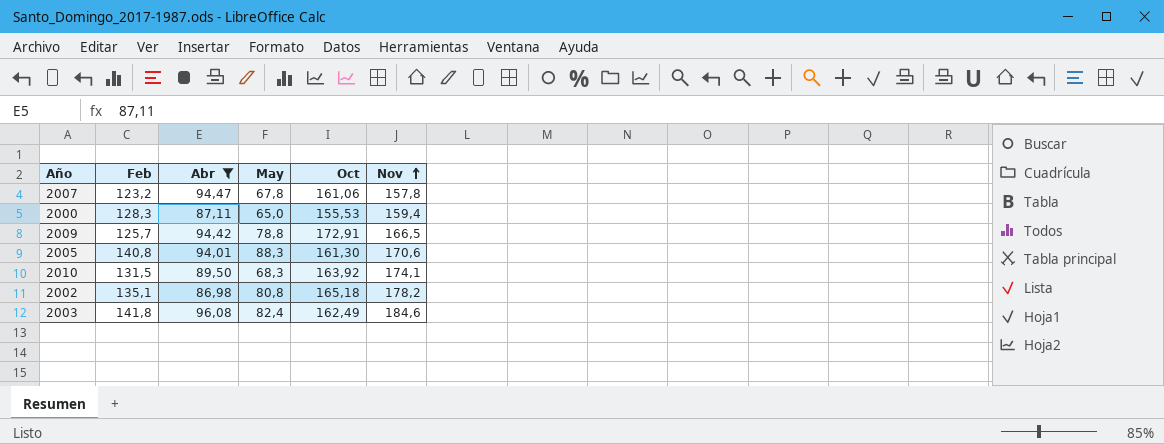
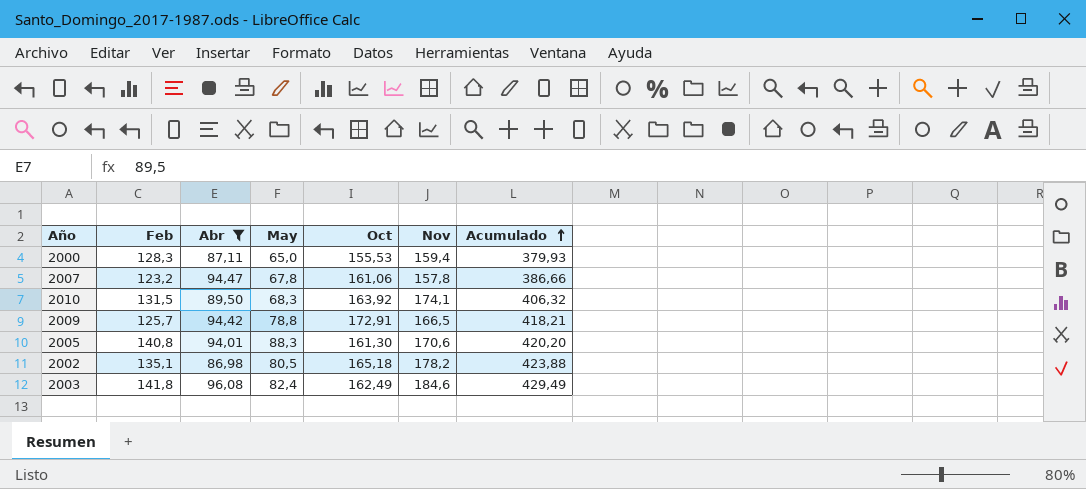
row order: Nov ascending -> Acumulado ascending
column Acumulado | formula: none -> [May] + [Oct] + [Nov]
2002 | May: 80,8 -> 80,5

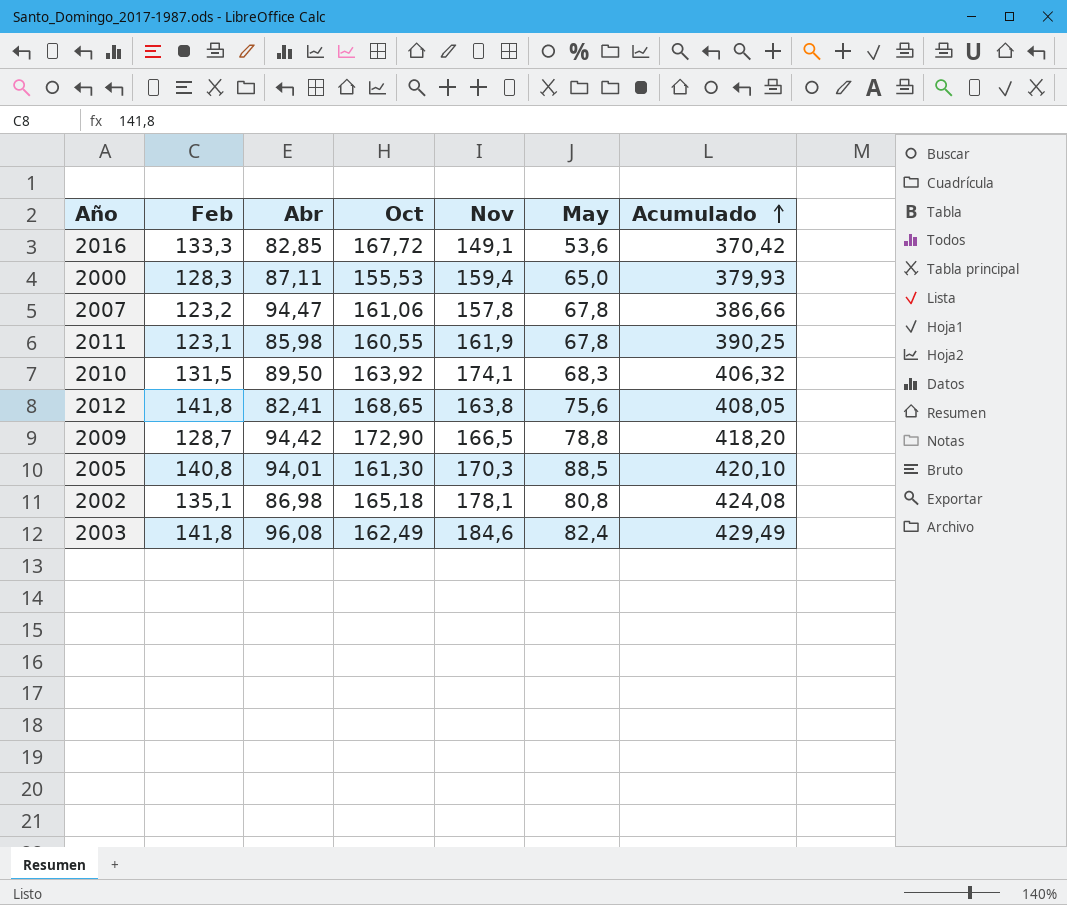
filter: Abr >= 86,98 -> none
column May | position: 4 -> 6
2009 | Feb: 125,7 -> 128,7
2009 | Oct: 172,91 -> 172,90
2009 | Acumulado: 418,21 -> 418,20
2005 | Nov: 170,6 -> 170,3
2005 | May: 88,3 -> 88,5
2005 | Acumulado: 420,20 -> 420,10
2002 | Nov: 178,2 -> 178,1
2002 | May: 80,5 -> 80,8
2002 | Acumulado: 423,88 -> 424,08

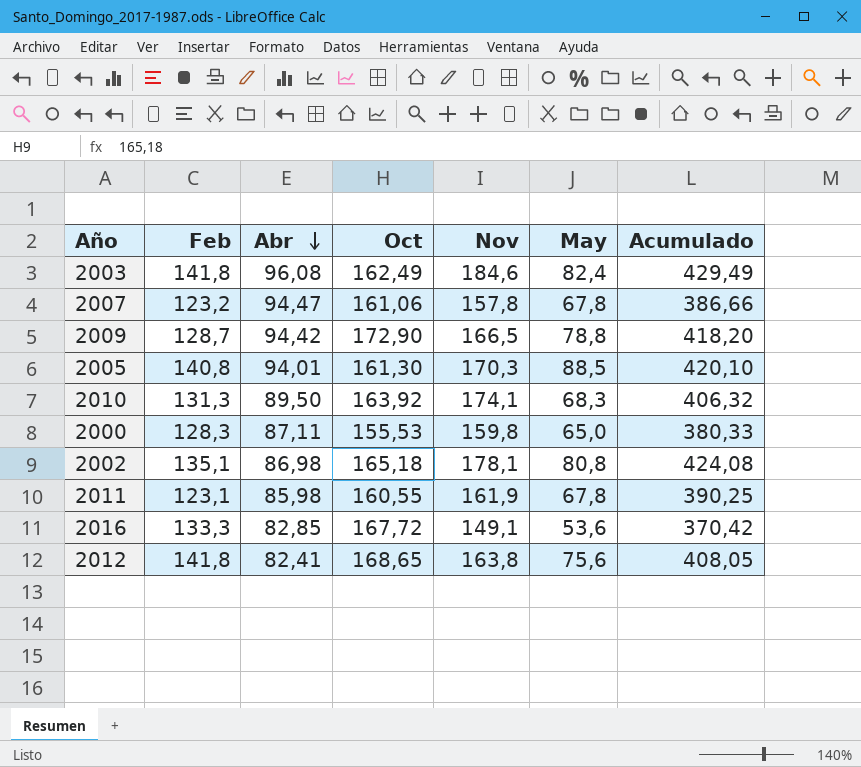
row order: Acumulado ascending -> Abr descending
2010 | Feb: 131,5 -> 131,3
2000 | Nov: 159,4 -> 159,8
2000 | Acumulado: 379,93 -> 380,33

